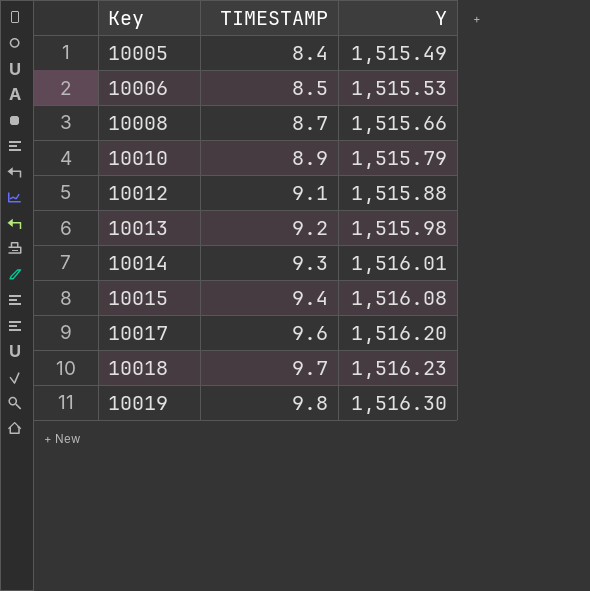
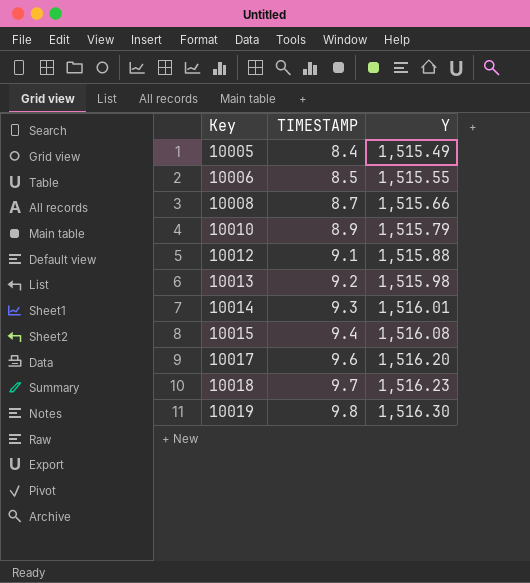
10006 | Y: 1,515.53 -> 1,515.55

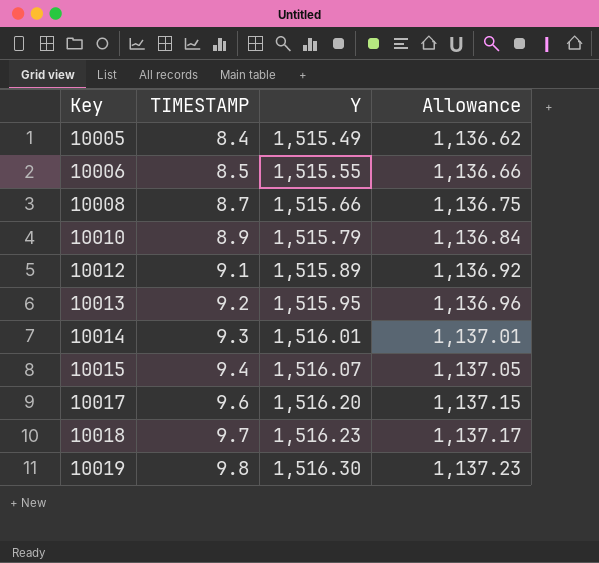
column Allowance | formula: none -> [Y] * 0.75
10012 | Y: 1,515.88 -> 1,515.89
10013 | Y: 1,515.98 -> 1,515.95
10015 | Y: 1,516.08 -> 1,516.07

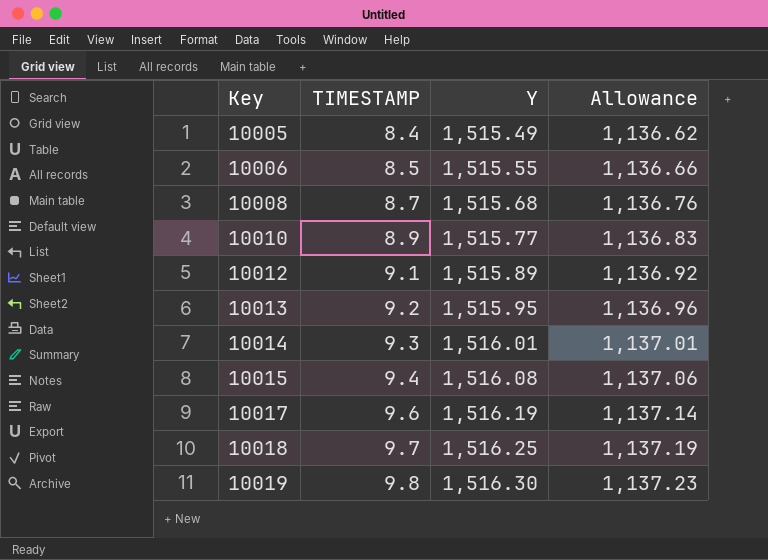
10008 | Y: 1,515.66 -> 1,515.68
10008 | Allowance: 1,136.75 -> 1,136.76
10010 | Y: 1,515.79 -> 1,515.77
10010 | Allowance: 1,136.84 -> 1,136.83
10015 | Y: 1,516.07 -> 1,516.08
10015 | Allowance: 1,137.05 -> 1,137.06
10017 | Y: 1,516.20 -> 1,516.19
10017 | Allowance: 1,137.15 -> 1,137.14
10018 | Y: 1,516.23 -> 1,516.25
10018 | Allowance: 1,137.17 -> 1,137.19

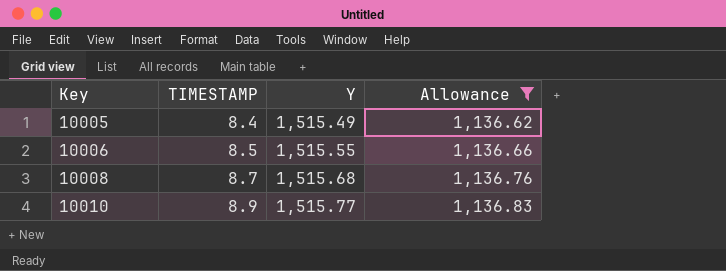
filter: none -> Allowance <= 1,136.83

